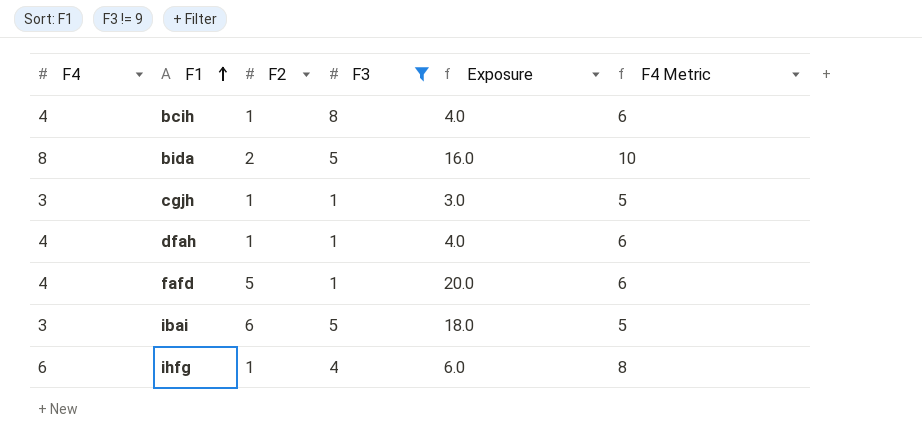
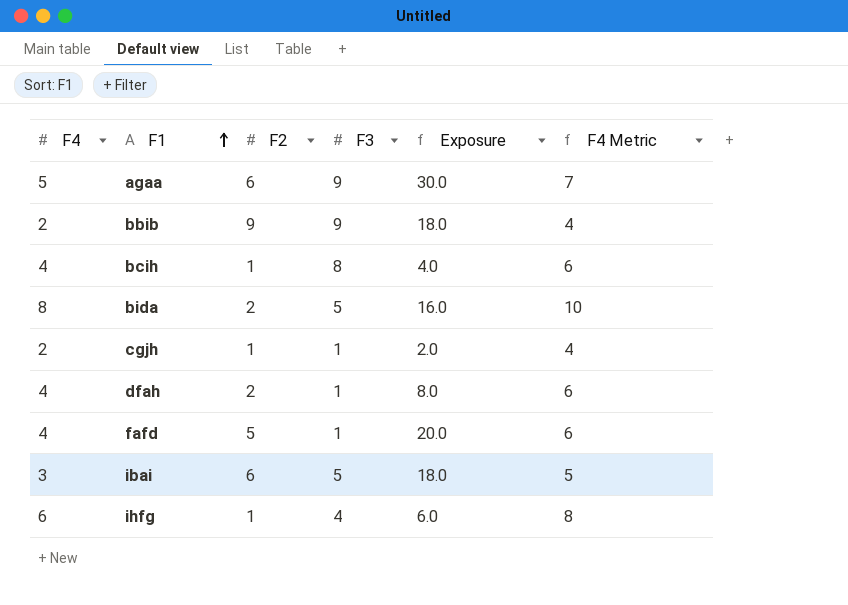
filter: F3 != 9 -> none
cgjh | F4: 3 -> 2
cgjh | Exposure: 3.0 -> 2.0
cgjh | F4 Metric: 5 -> 4
dfah | F2: 1 -> 2
dfah | Exposure: 4.0 -> 8.0

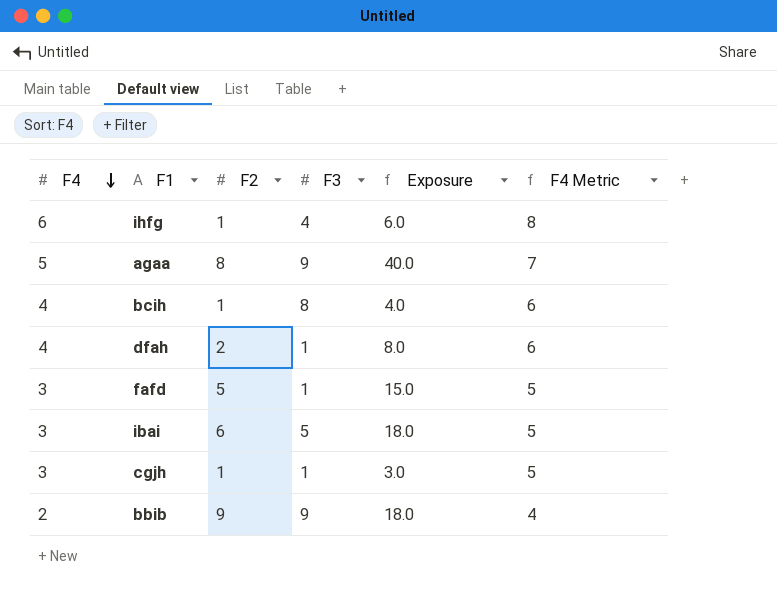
row order: F1 ascending -> F4 descending
row bida: 8 | 2 | 5 | 16.0 | 10 -> none
agaa | F2: 6 -> 8
agaa | Exposure: 30.0 -> 40.0
fafd | F4: 4 -> 3
fafd | Exposure: 20.0 -> 15.0
fafd | F4 Metric: 6 -> 5
cgjh | F4: 2 -> 3
cgjh | Exposure: 2.0 -> 3.0
cgjh | F4 Metric: 4 -> 5

